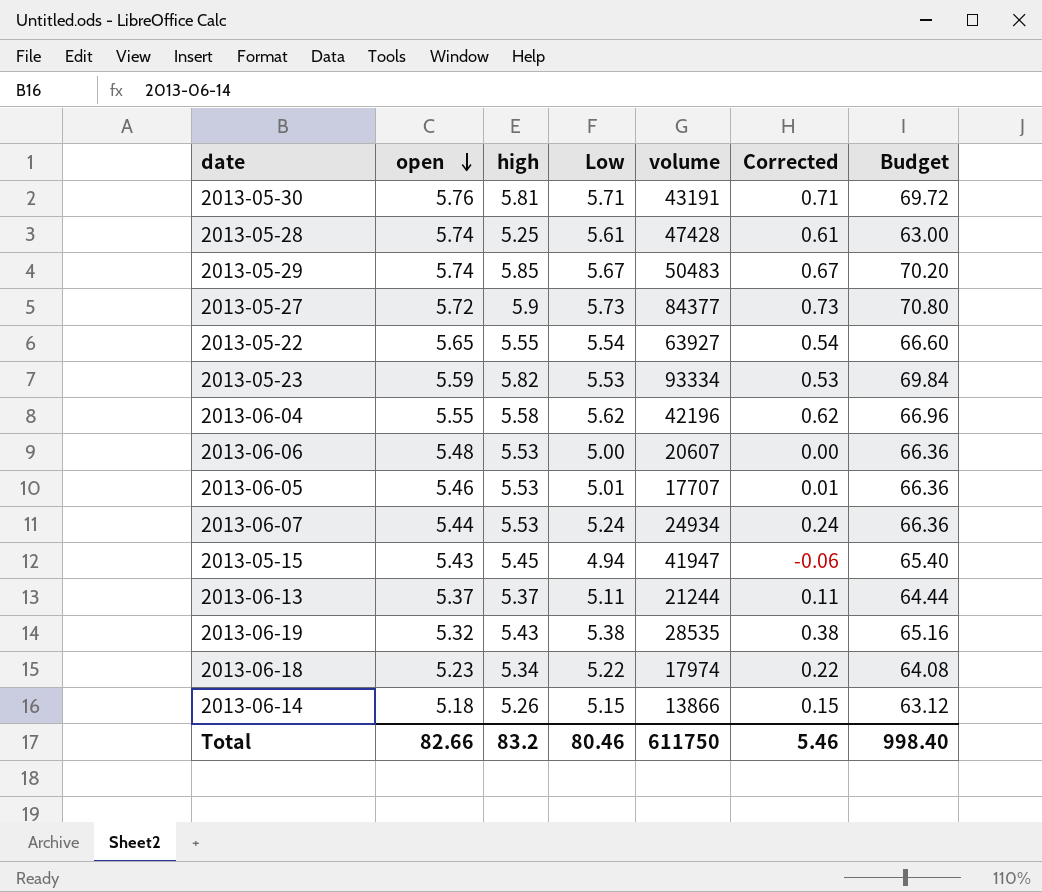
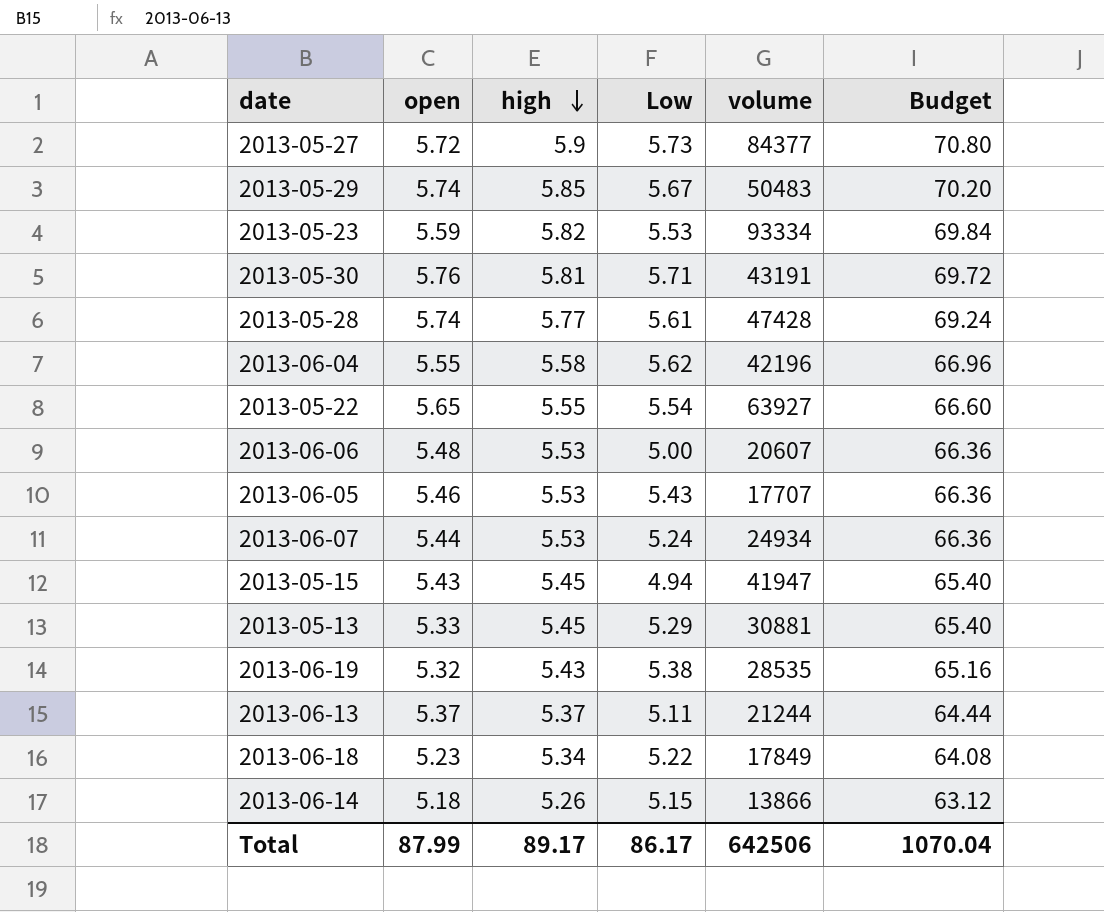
row order: open descending -> high descending
column Corrected | formula: [Low] - 5 -> none
2013-05-28 | high: 5.25 -> 5.77
2013-05-28 | Budget: 63.00 -> 69.24
2013-06-05 | Low: 5.01 -> 5.43
row 2013-05-13: none -> 5.33 | 5.45 | 5.29 | 30881 | 65.40
2013-06-18 | volume: 17974 -> 17849
Total | open: 82.66 -> 87.99
Total | high: 83.2 -> 89.17
Total | Low: 80.46 -> 86.17
Total | volume: 611750 -> 642506
Total | Budget: 998.40 -> 1070.04

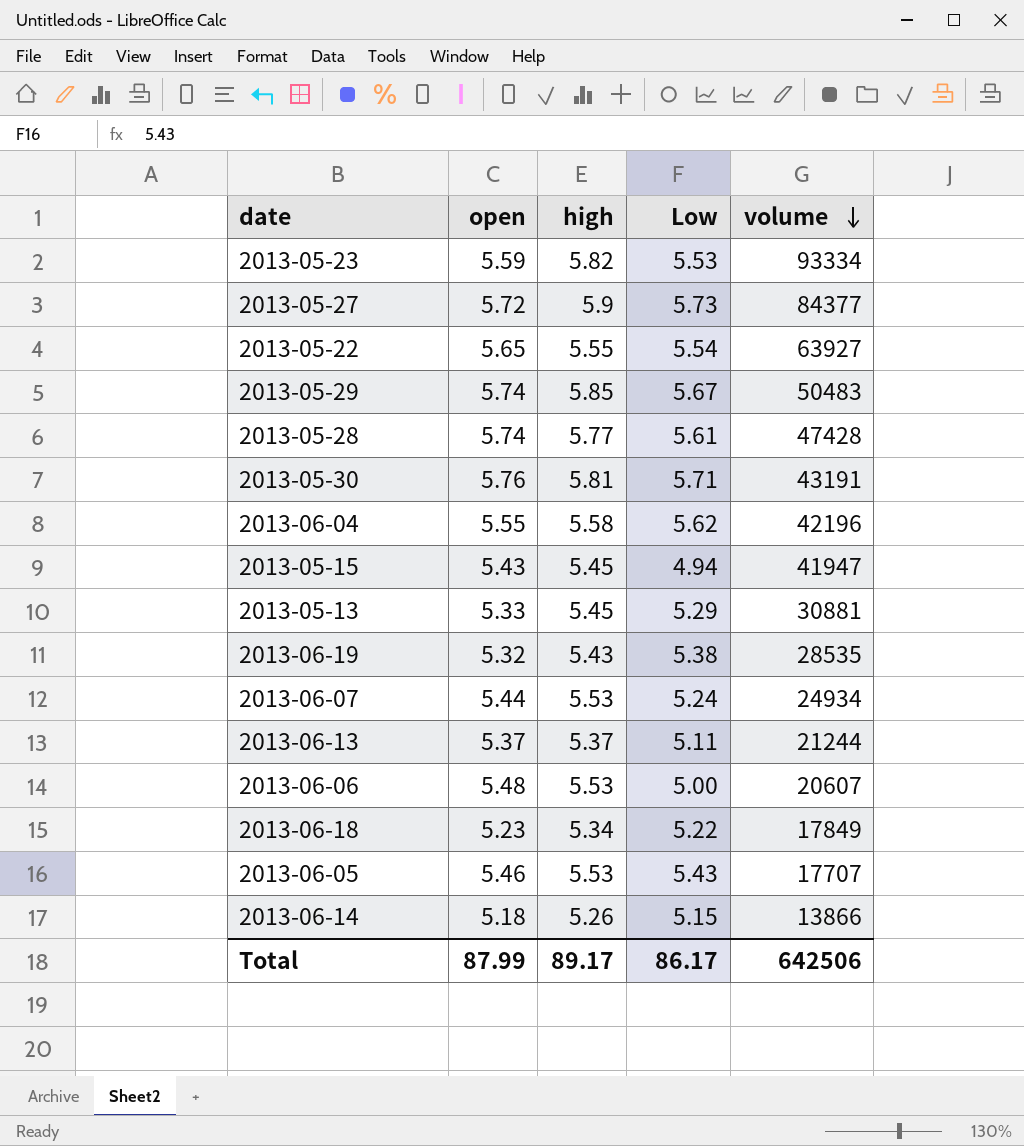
row order: high descending -> volume descending
column Budget | formula: [high] * 12 -> none

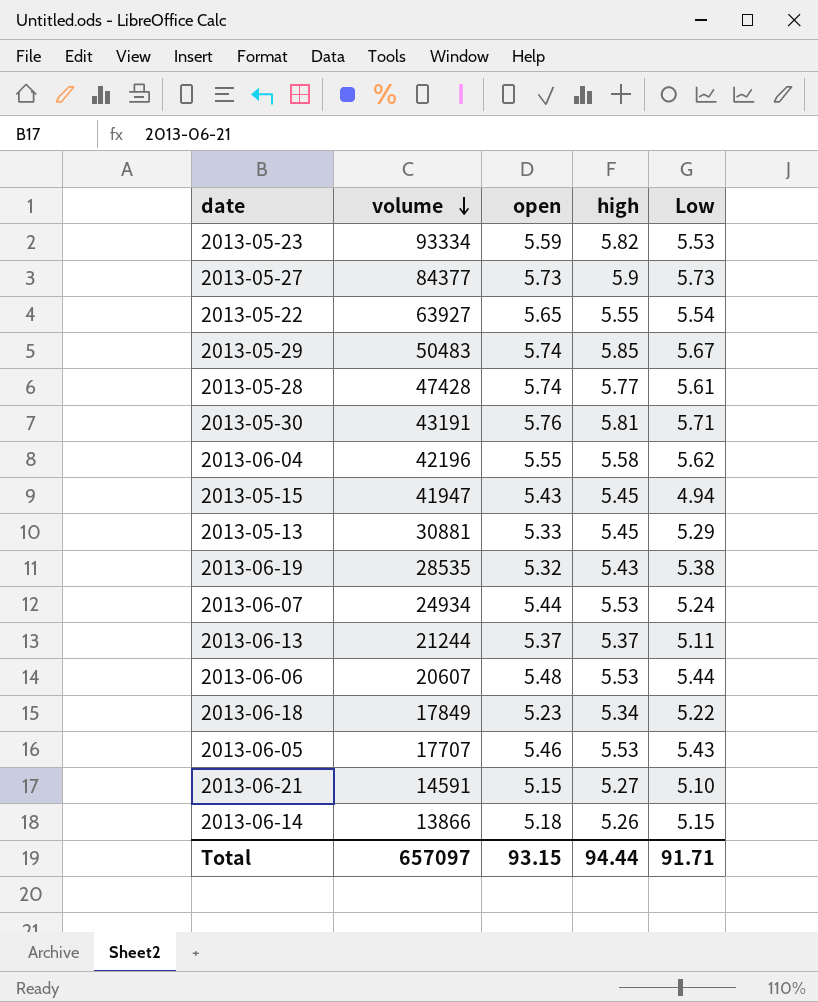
column volume | position: 5 -> 2
2013-05-27 | open: 5.72 -> 5.73
2013-06-06 | Low: 5.00 -> 5.44
row 2013-06-21: none -> 14591 | 5.15 | 5.27 | 5.10
Total | volume: 642506 -> 657097
Total | open: 87.99 -> 93.15
Total | high: 89.17 -> 94.44
Total | Low: 86.17 -> 91.71

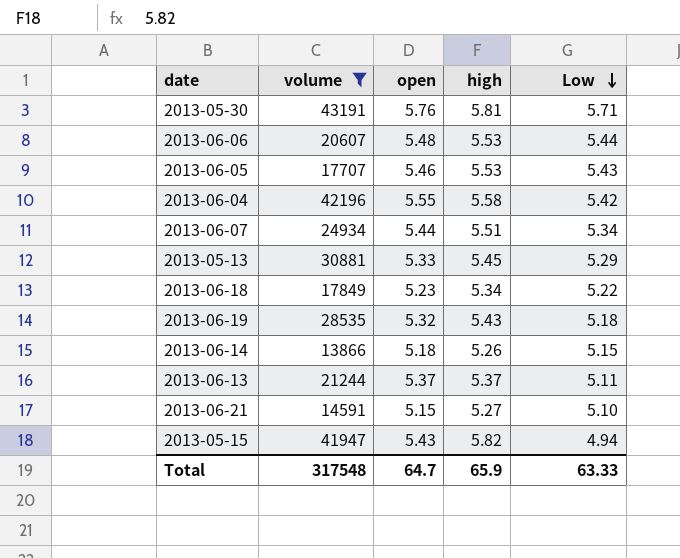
filter: none -> volume <= 43191
row order: volume descending -> Low descending
2013-06-04 | Low: 5.62 -> 5.42
2013-06-07 | high: 5.53 -> 5.51
2013-06-07 | Low: 5.24 -> 5.34
2013-06-19 | Low: 5.38 -> 5.18
2013-05-15 | high: 5.45 -> 5.82
Total | volume: 657097 -> 317548
Total | open: 93.15 -> 64.7
Total | high: 94.44 -> 65.9
Total | Low: 91.71 -> 63.33

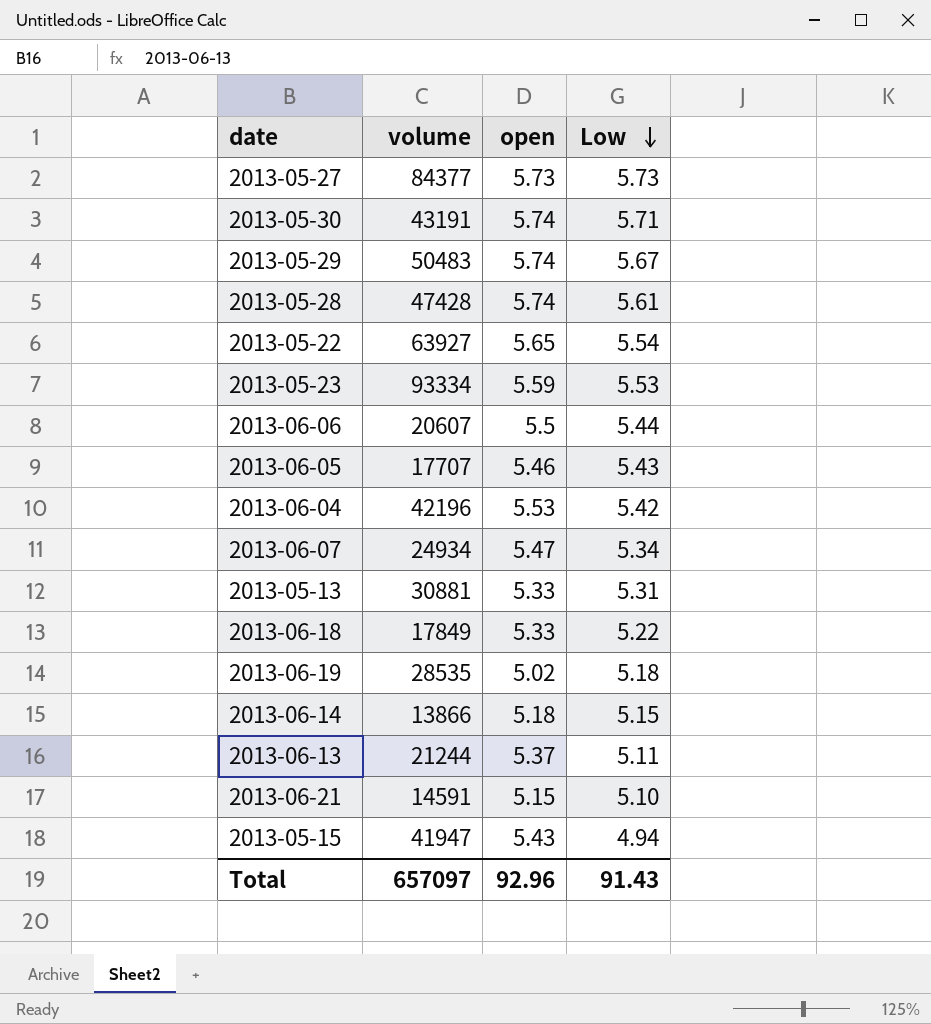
filter: volume <= 43191 -> none
column high | position: 4 -> none
2013-05-30 | open: 5.76 -> 5.74
2013-06-06 | open: 5.48 -> 5.5
2013-06-04 | open: 5.55 -> 5.53
2013-06-07 | open: 5.44 -> 5.47
2013-05-13 | Low: 5.29 -> 5.31
2013-06-18 | open: 5.23 -> 5.33
2013-06-19 | open: 5.32 -> 5.02
Total | volume: 317548 -> 657097
Total | open: 64.7 -> 92.96
Total | Low: 63.33 -> 91.43

